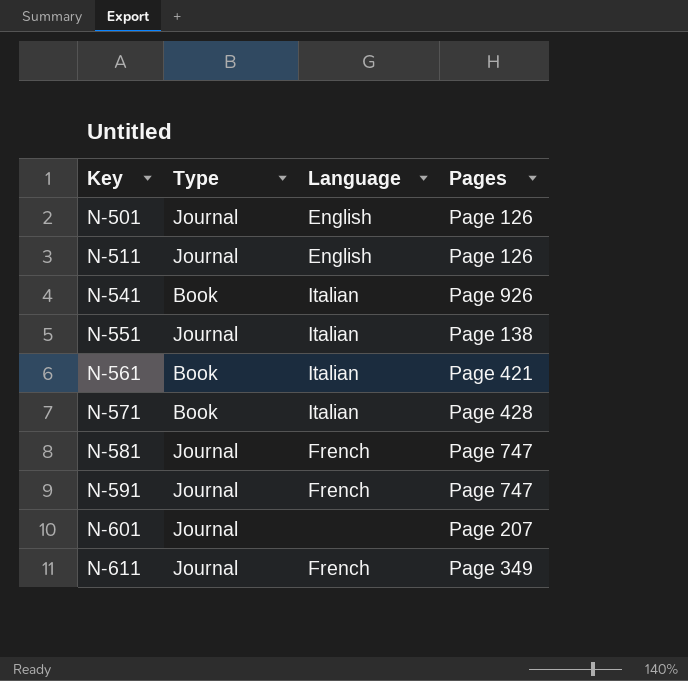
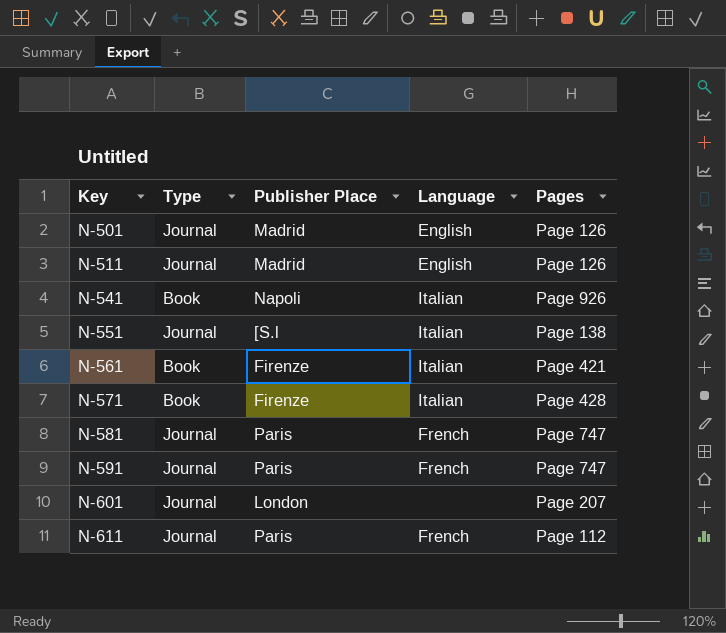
column Publisher Place | position: none -> 3
N-611 | Pages: Page 349 -> Page 112

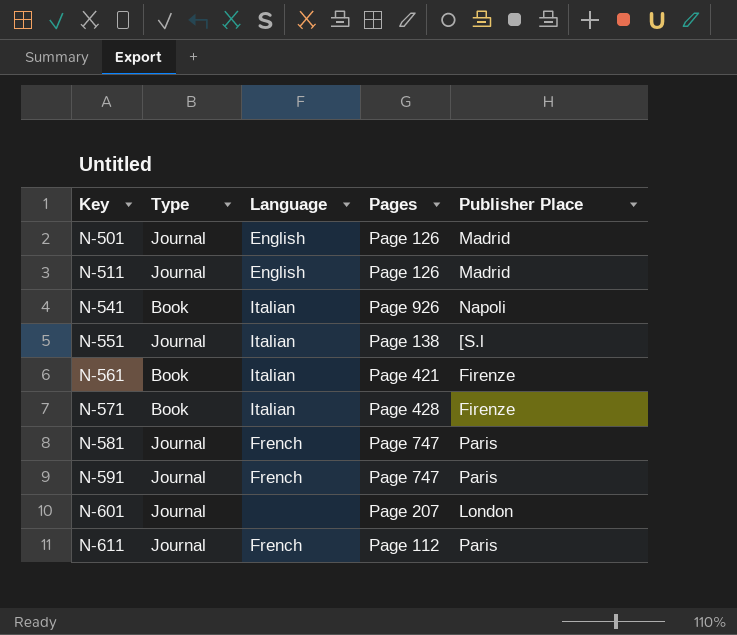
column Publisher Place | position: 3 -> 5

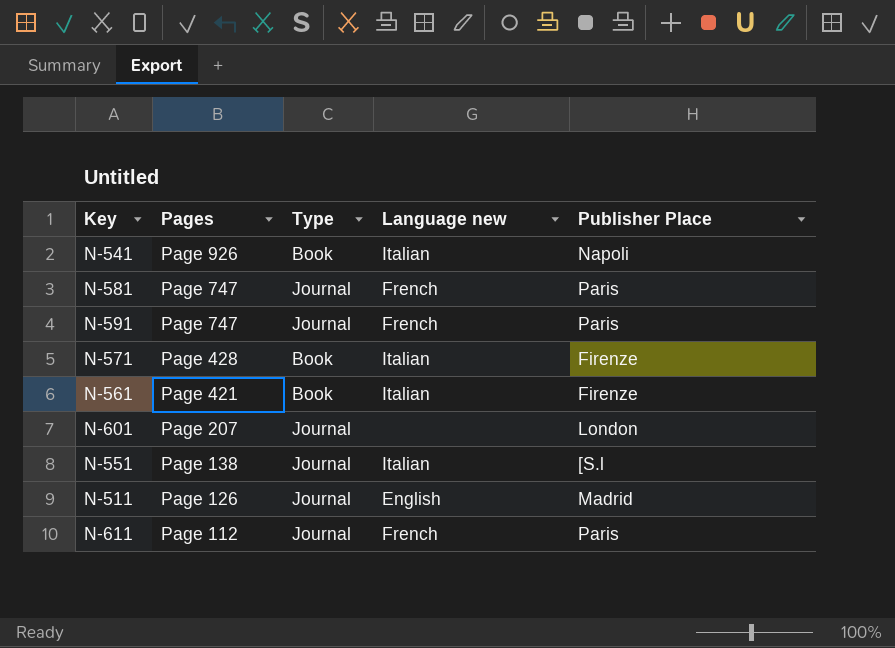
row order: Key ascending -> Pages descending
column Pages | position: 4 -> 2
column name: Language -> Language new
row N-501: Journal | English | Page 126 | Madrid -> none

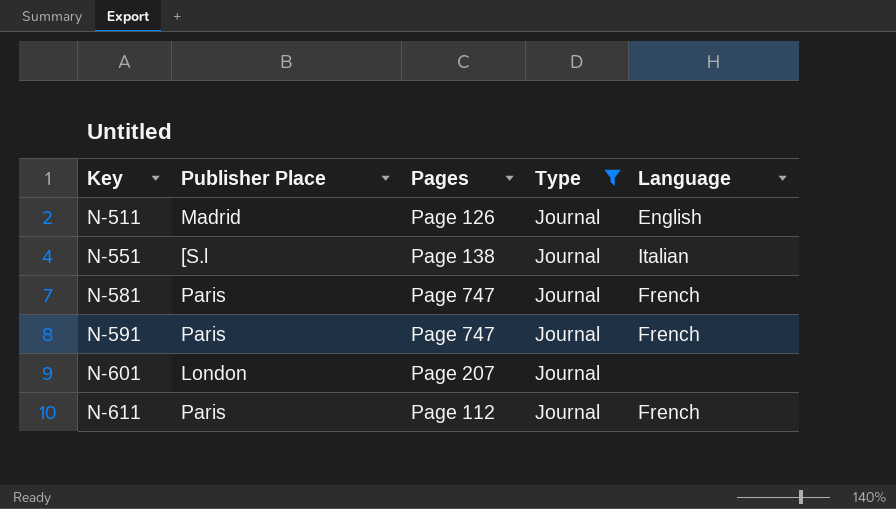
filter: none -> Type = Journal
row order: Pages descending -> Key ascending
column Publisher Place | position: 5 -> 2
column name: Language new -> Language

